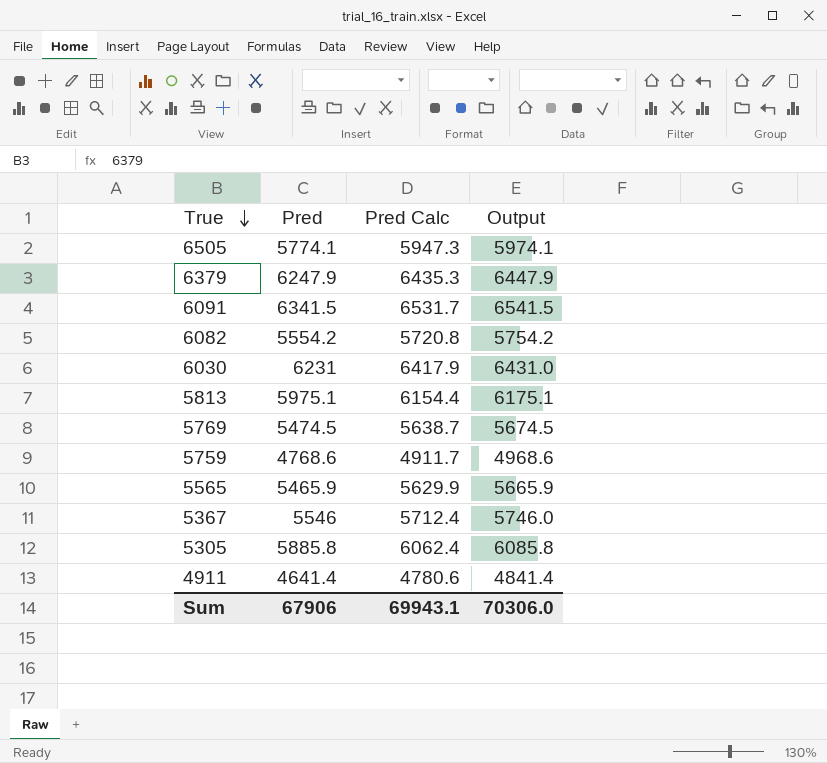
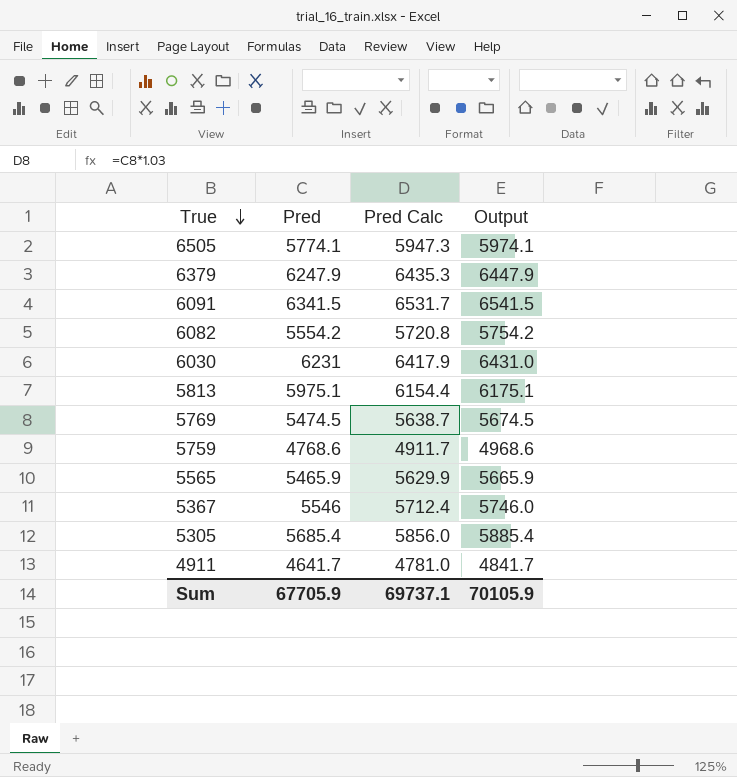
5305 | Pred: 5885.8 -> 5685.4
5305 | Pred Calc: 6062.4 -> 5856.0
5305 | Output: 6085.8 -> 5885.4
4911 | Pred: 4641.4 -> 4641.7
4911 | Pred Calc: 4780.6 -> 4781.0
4911 | Output: 4841.4 -> 4841.7
Sum | Pred: 67906 -> 67705.9
Sum | Pred Calc: 69943.1 -> 69737.1
Sum | Output: 70306.0 -> 70105.9

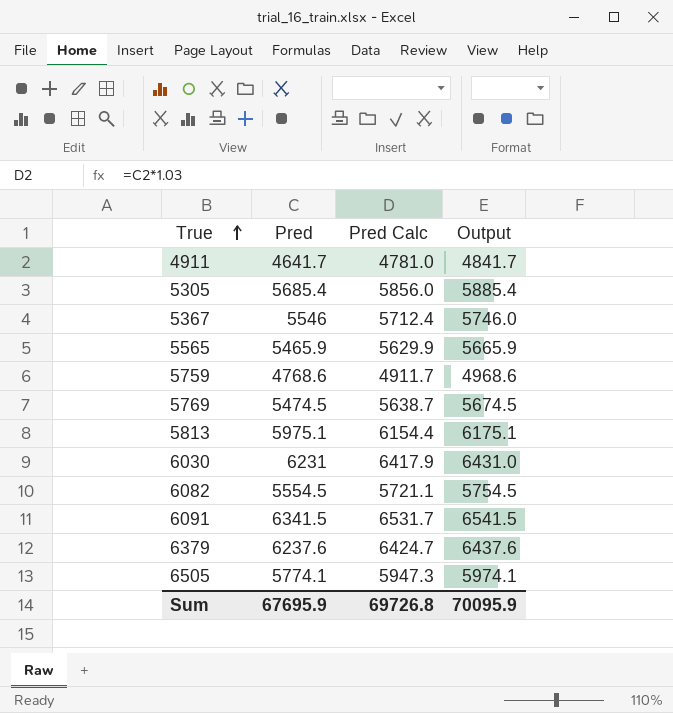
row order: True descending -> True ascending
6082 | Pred: 5554.2 -> 5554.5
6082 | Pred Calc: 5720.8 -> 5721.1
6082 | Output: 5754.2 -> 5754.5
6379 | Pred: 6247.9 -> 6237.6
6379 | Pred Calc: 6435.3 -> 6424.7
6379 | Output: 6447.9 -> 6437.6
Sum | Pred: 67705.9 -> 67695.9
Sum | Pred Calc: 69737.1 -> 69726.8
Sum | Output: 70105.9 -> 70095.9

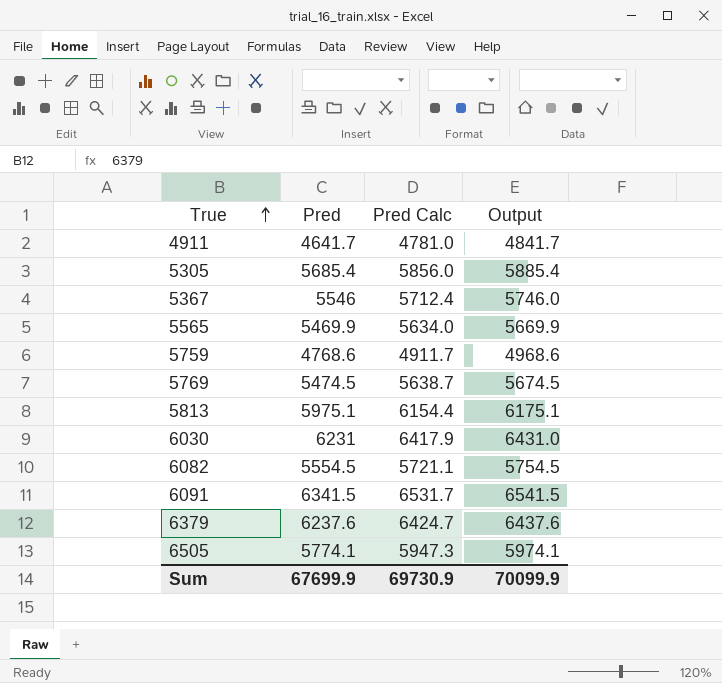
5565 | Pred: 5465.9 -> 5469.9
5565 | Pred Calc: 5629.9 -> 5634.0
5565 | Output: 5665.9 -> 5669.9
Sum | Pred: 67695.9 -> 67699.9
Sum | Pred Calc: 69726.8 -> 69730.9
Sum | Output: 70095.9 -> 70099.9

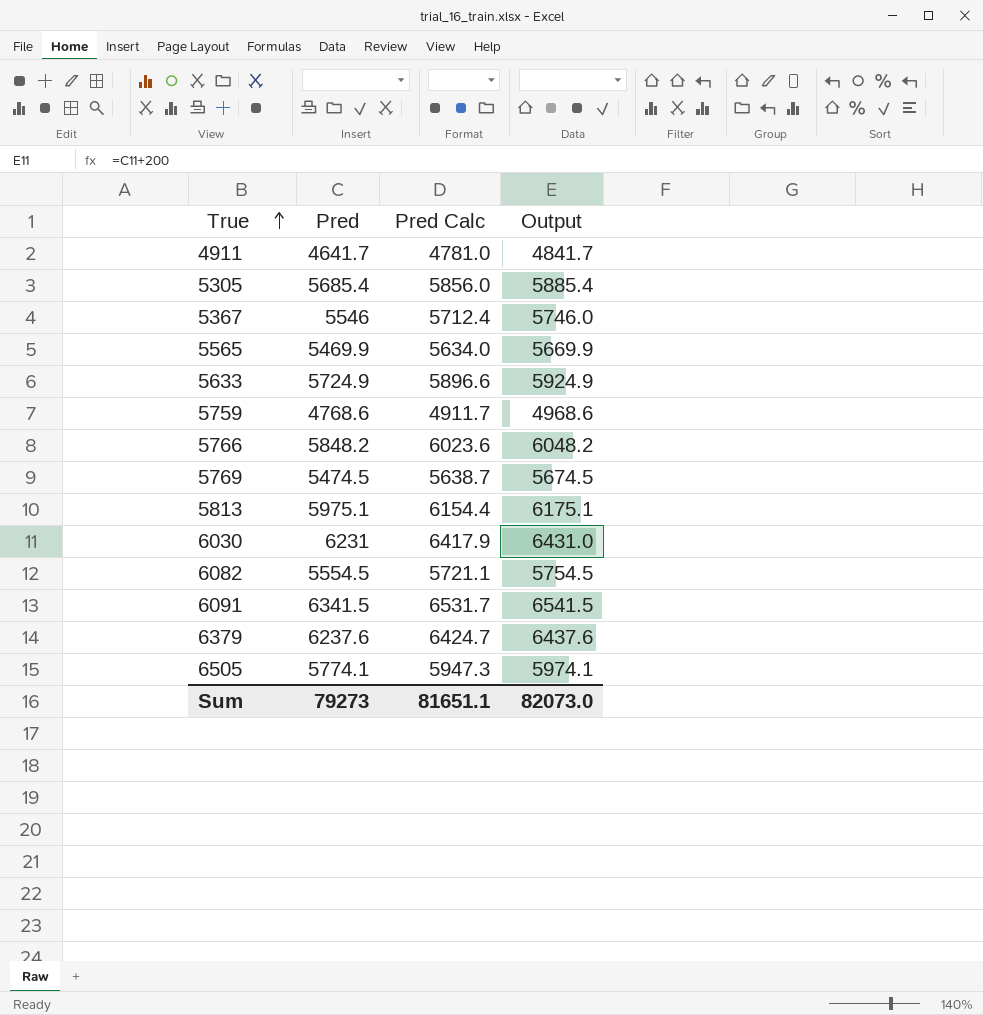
row 5633: none -> 5724.9 | 5896.6 | 5924.9
row 5766: none -> 5848.2 | 6023.6 | 6048.2
Sum | Pred: 67699.9 -> 79273
Sum | Pred Calc: 69730.9 -> 81651.1
Sum | Output: 70099.9 -> 82073.0

